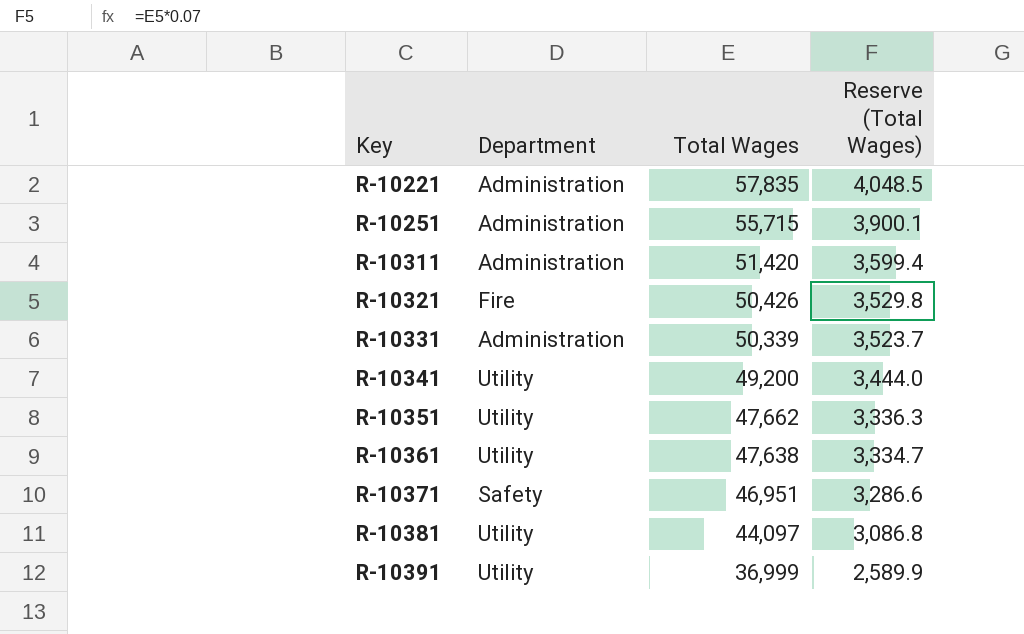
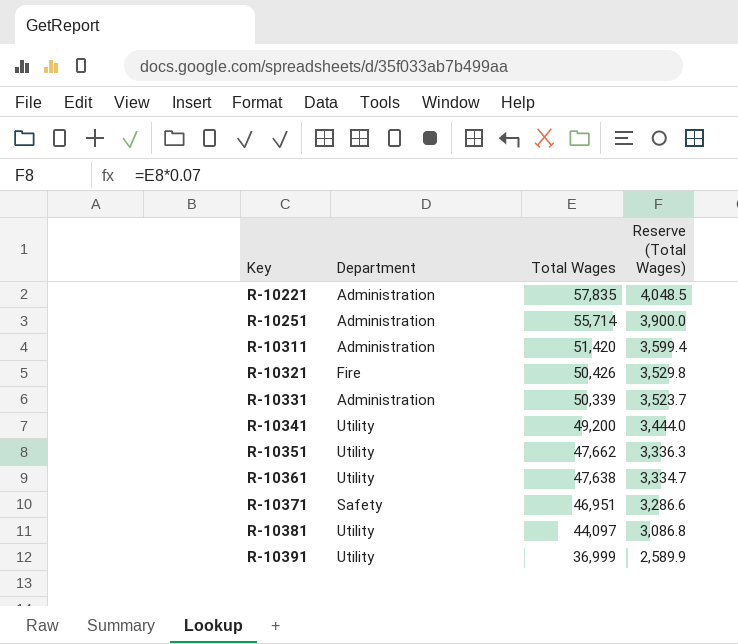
R-10251 | Total Wages: 55,715 -> 55,714
R-10251 | Reserve (Total Wages): 3,900.1 -> 3,900.0

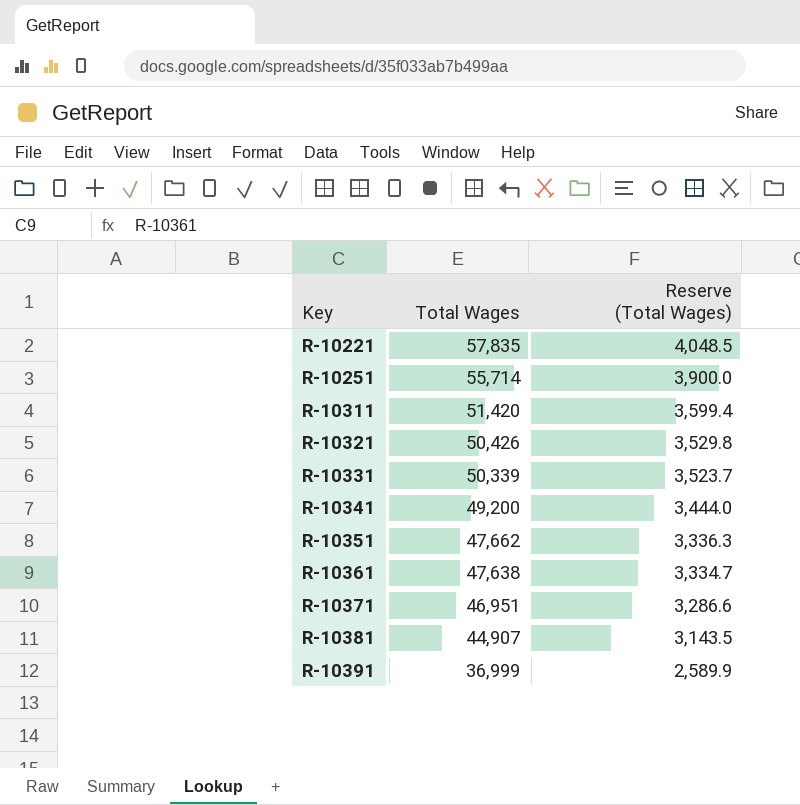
column Department | position: 2 -> none
R-10381 | Total Wages: 44,097 -> 44,907
R-10381 | Reserve (Total Wages): 3,086.8 -> 3,143.5

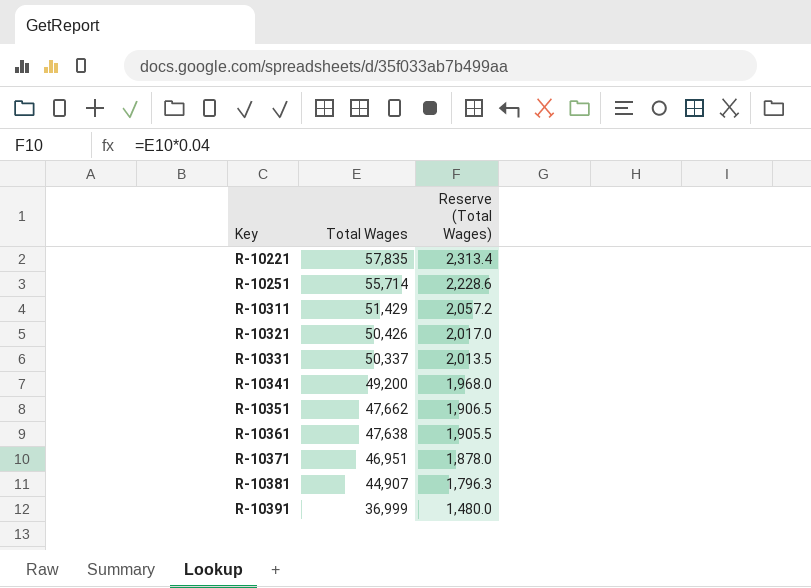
column Reserve (Total Wages) | formula: [Total Wages] * 0.07 -> [Total Wages] * 0.04
R-10311 | Total Wages: 51,420 -> 51,429
R-10331 | Total Wages: 50,339 -> 50,337

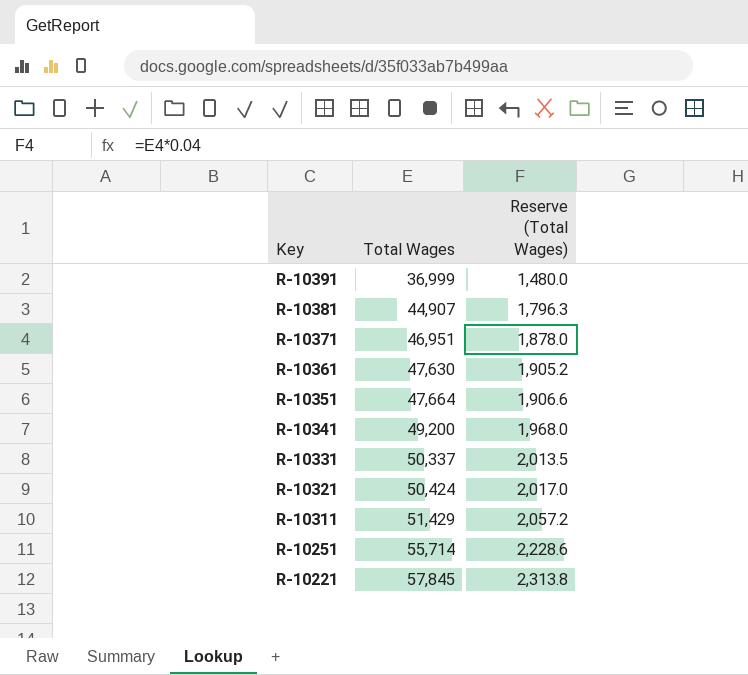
row order: Key ascending -> Key descending
R-10361 | Total Wages: 47,638 -> 47,630
R-10361 | Reserve (Total Wages): 1,905.5 -> 1,905.2
R-10351 | Total Wages: 47,662 -> 47,664
R-10351 | Reserve (Total Wages): 1,906.5 -> 1,906.6
R-10321 | Total Wages: 50,426 -> 50,424
R-10221 | Total Wages: 57,835 -> 57,845
R-10221 | Reserve (Total Wages): 2,313.4 -> 2,313.8

